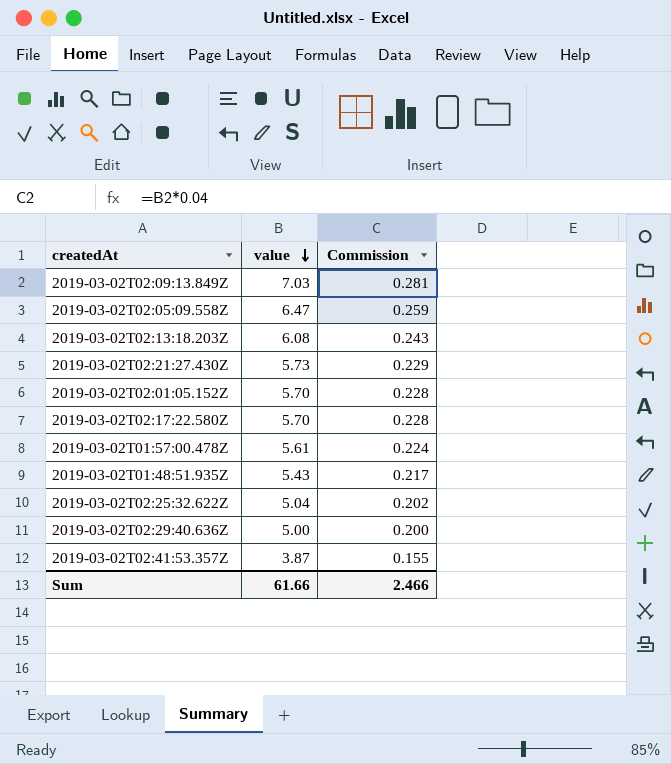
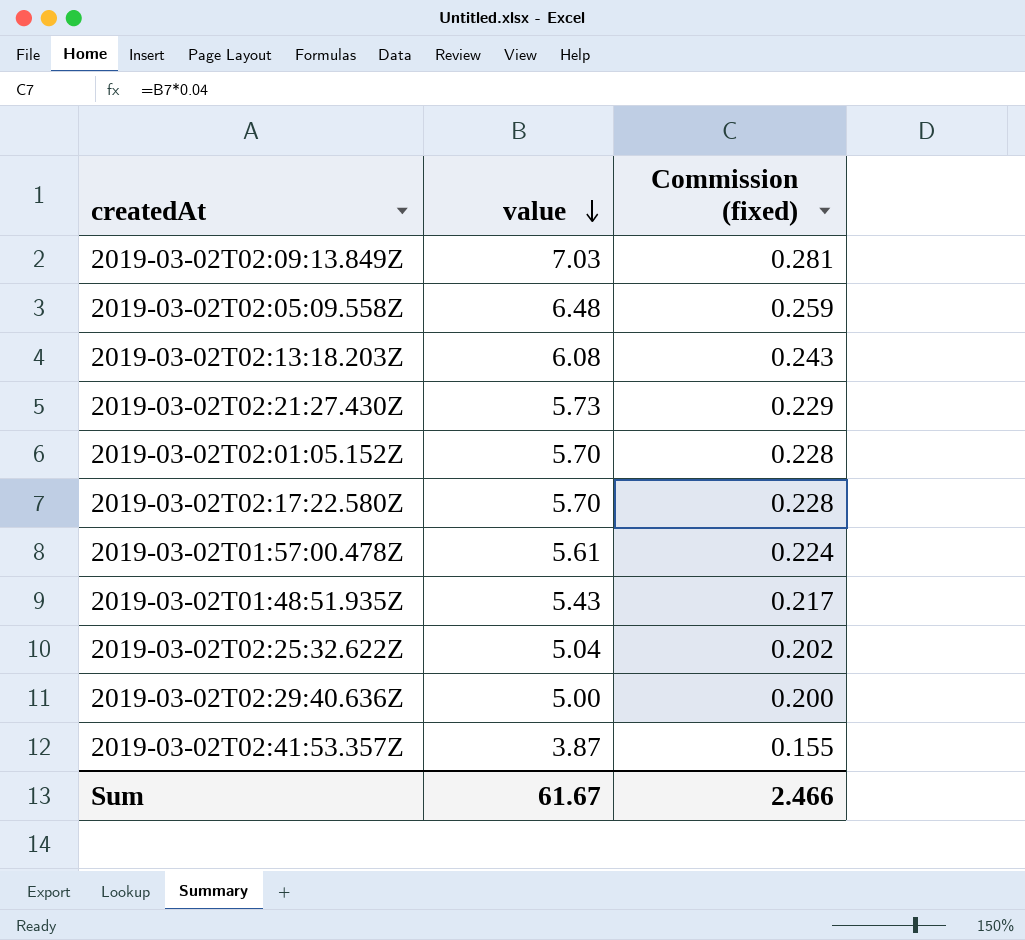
column name: Commission -> Commission (fixed)
2019-03-02T02:05:09.558Z | value: 6.47 -> 6.48
Sum | value: 61.66 -> 61.67

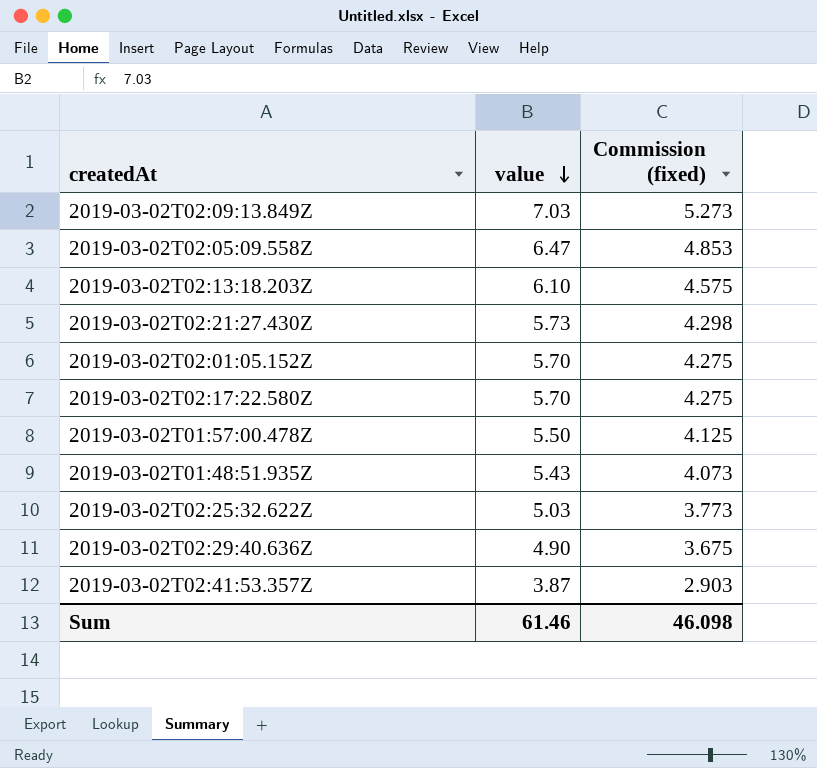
column Commission (fixed) | formula: [value] * 0.04 -> [value] * 0.75
2019-03-02T02:05:09.558Z | value: 6.48 -> 6.47
2019-03-02T02:13:18.203Z | value: 6.08 -> 6.10
2019-03-02T01:57:00.478Z | value: 5.61 -> 5.50
2019-03-02T02:25:32.622Z | value: 5.04 -> 5.03
2019-03-02T02:29:40.636Z | value: 5.00 -> 4.90
Sum | value: 61.67 -> 61.46
Sum | Commission (fixed): 2.466 -> 46.098

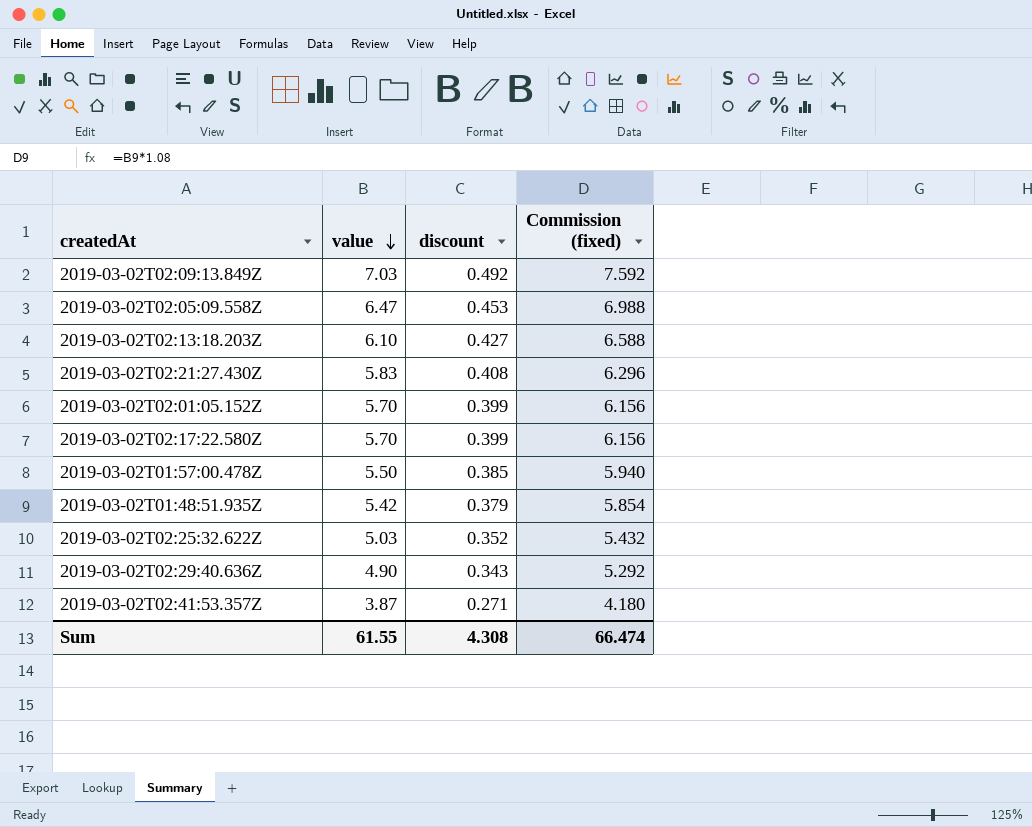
column discount | formula: none -> [value] * 0.07
column Commission (fixed) | formula: [value] * 0.75 -> [value] * 1.08
2019-03-02T02:21:27.430Z | value: 5.73 -> 5.83
2019-03-02T01:48:51.935Z | value: 5.43 -> 5.42
Sum | value: 61.46 -> 61.55
Sum | Commission (fixed): 46.098 -> 66.474

